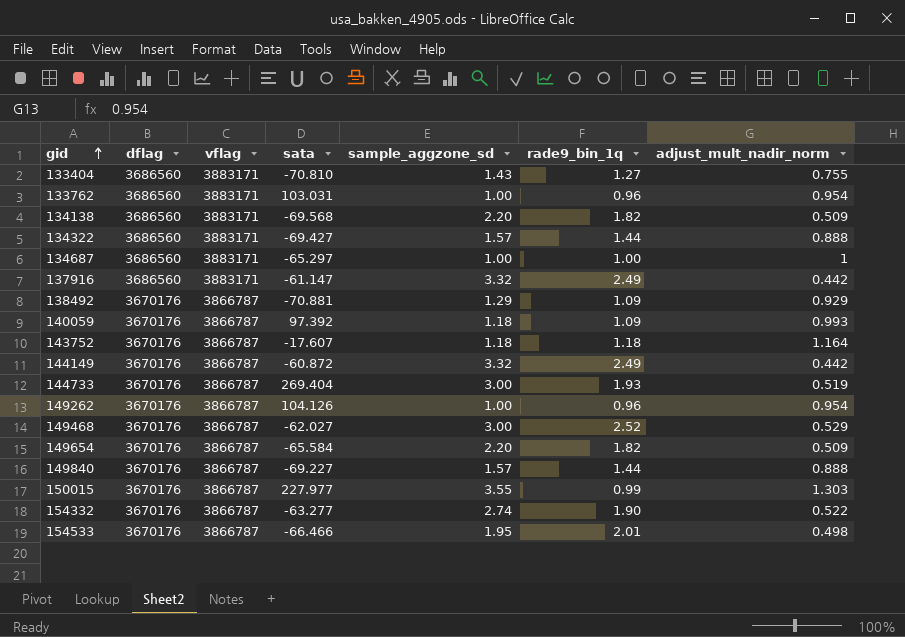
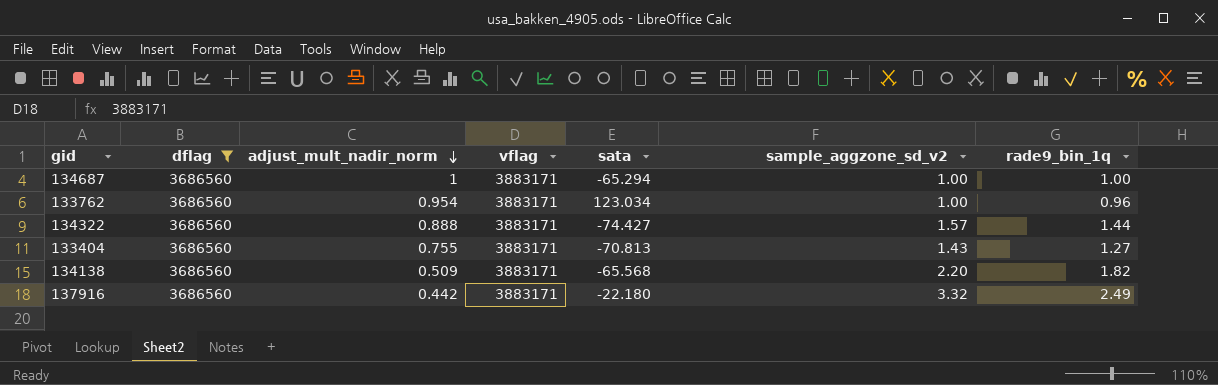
filter: none -> dflag = 3686560
row order: gid ascending -> adjust_mult_nadir_norm descending
column adjust_mult_nadir_norm | position: 7 -> 3
column name: sample_aggzone_sd -> sample_aggzone_sd_v2
134687 | sata: -65.297 -> -65.294
133762 | sata: 103.031 -> 123.034
134322 | sata: -69.427 -> -74.427
133404 | sata: -70.810 -> -70.813
134138 | sata: -69.568 -> -65.568
137916 | sata: -61.147 -> -22.180

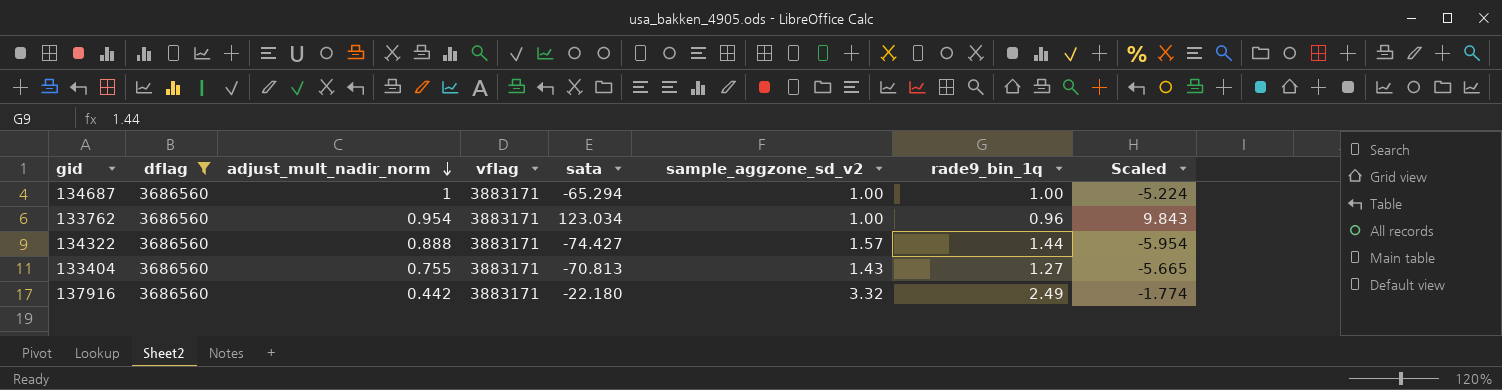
column Scaled | formula: none -> [sata] * 0.08
row 134138: 3686560 | 0.509 | 3883171 | -65.568 | 2.20 | 1.82 -> none

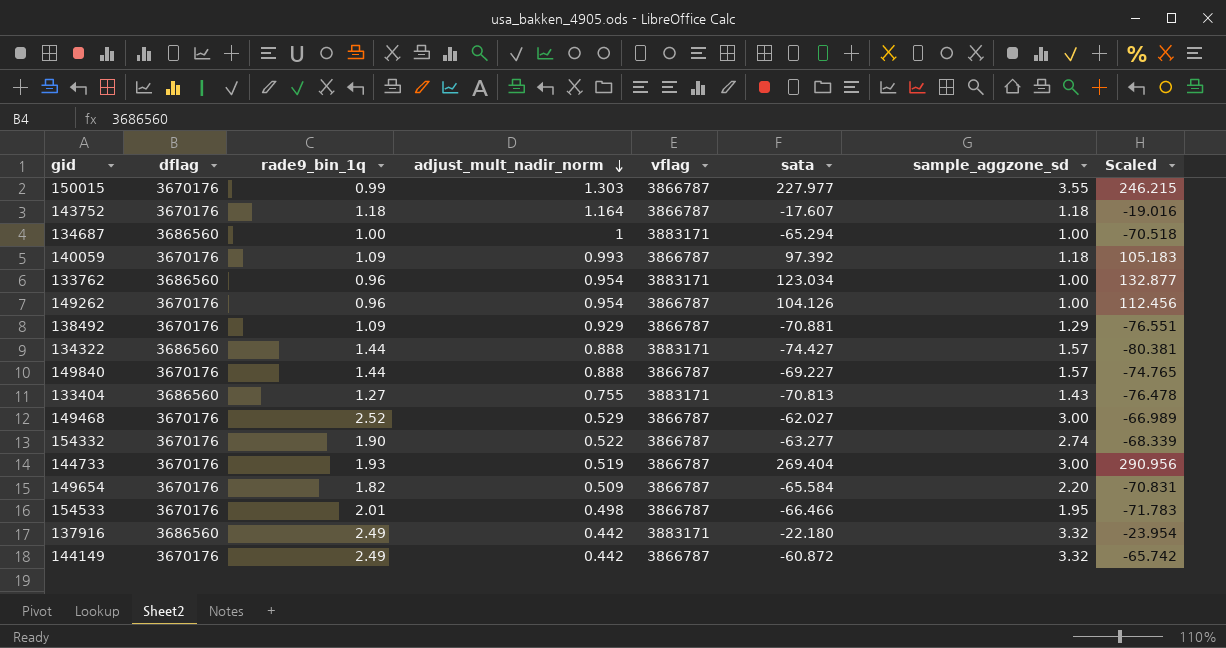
filter: dflag = 3686560 -> none
column rade9_bin_1q | position: 7 -> 3
column name: sample_aggzone_sd_v2 -> sample_aggzone_sd
column Scaled | formula: [sata] * 0.08 -> [sata] * 1.08

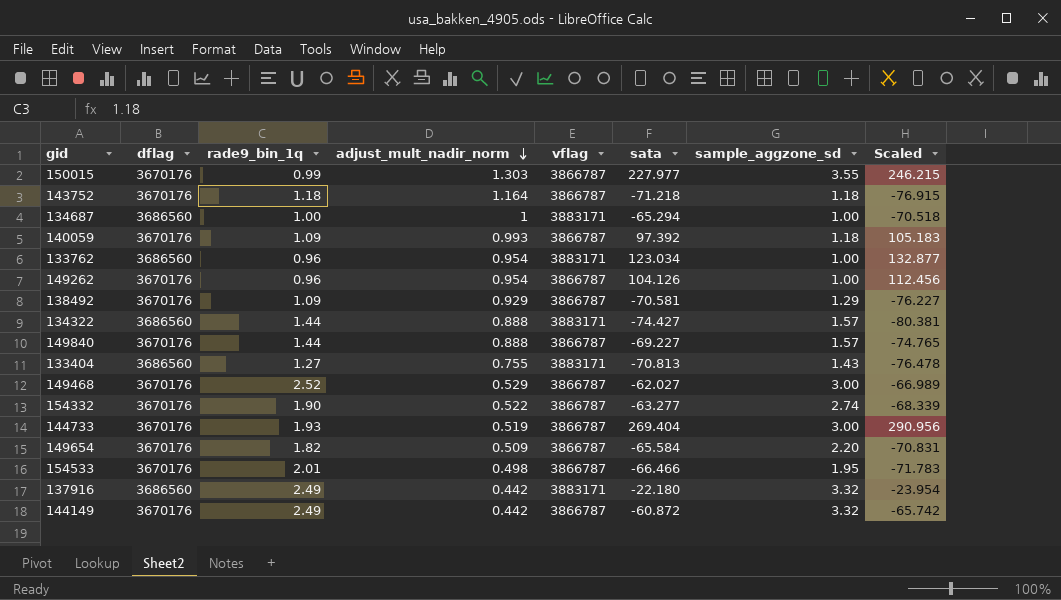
143752 | sata: -17.607 -> -71.218
143752 | Scaled: -19.016 -> -76.915
138492 | sata: -70.881 -> -70.581
138492 | Scaled: -76.551 -> -76.227

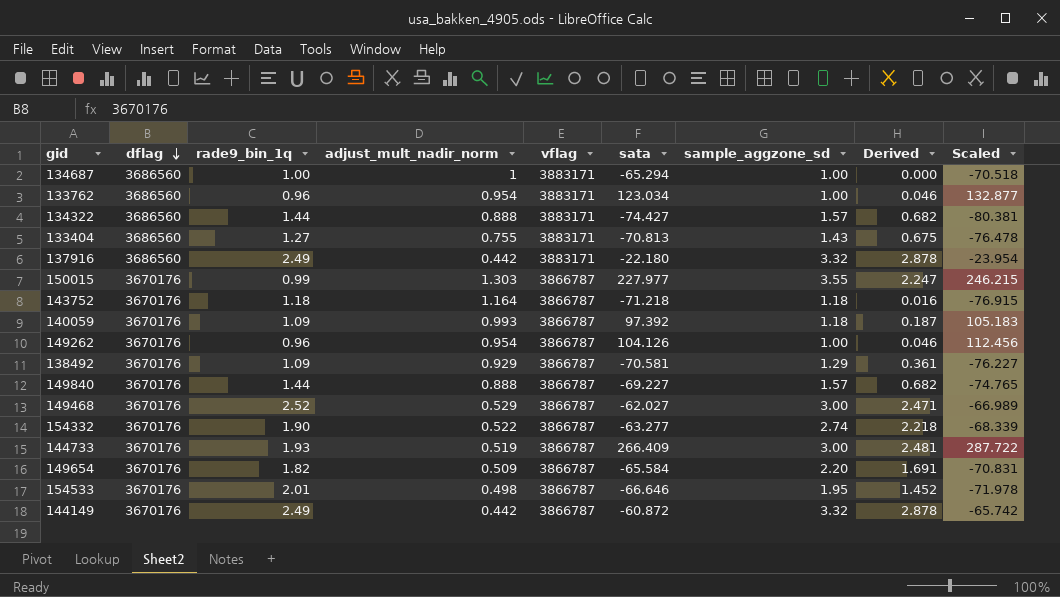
row order: adjust_mult_nadir_norm descending -> dflag descending
column Derived | formula: none -> [sample_aggzone_sd] - [adjust_mult_nadir_norm]
144733 | sata: 269.404 -> 266.409
144733 | Scaled: 290.956 -> 287.722
154533 | sata: -66.466 -> -66.646
154533 | Scaled: -71.783 -> -71.978

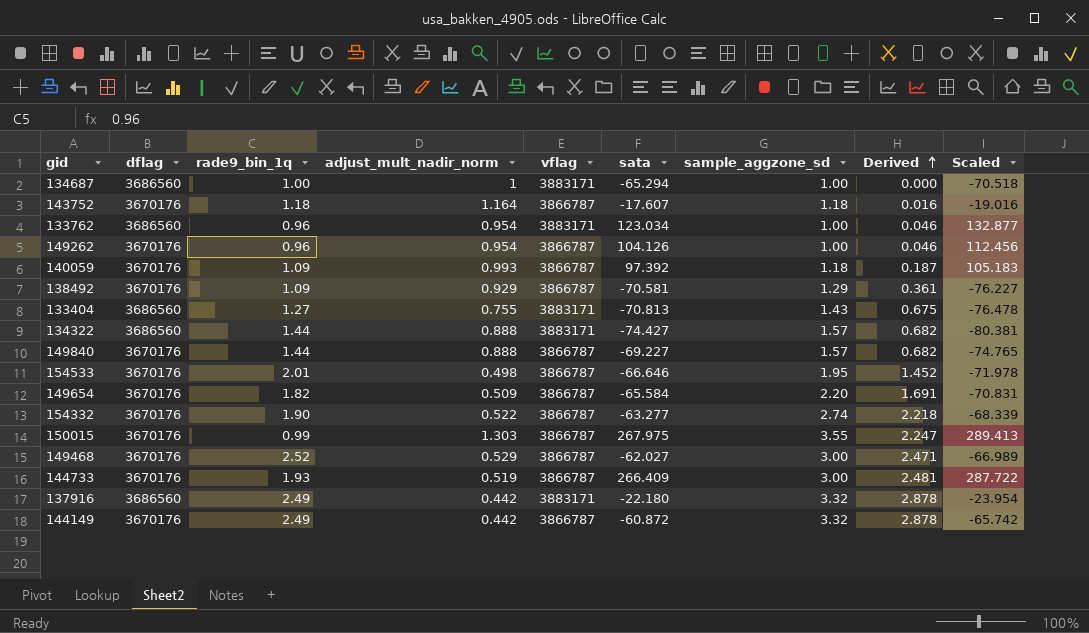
row order: dflag descending -> Derived ascending
143752 | sata: -71.218 -> -17.607
143752 | Scaled: -76.915 -> -19.016
150015 | sata: 227.977 -> 267.975
150015 | Scaled: 246.215 -> 289.413

